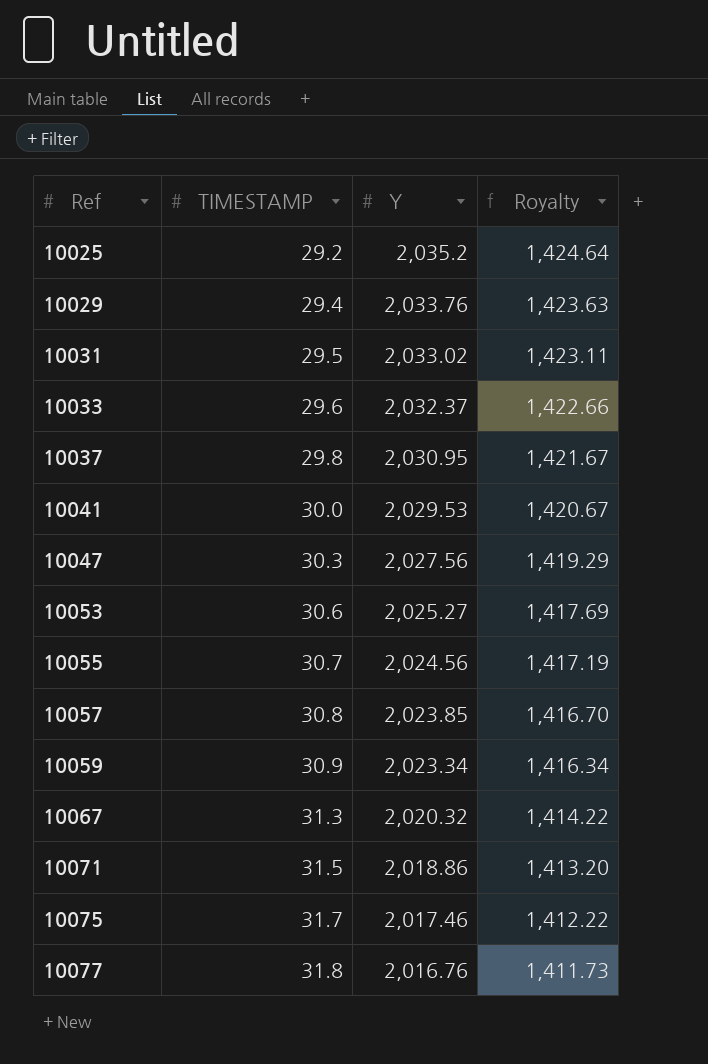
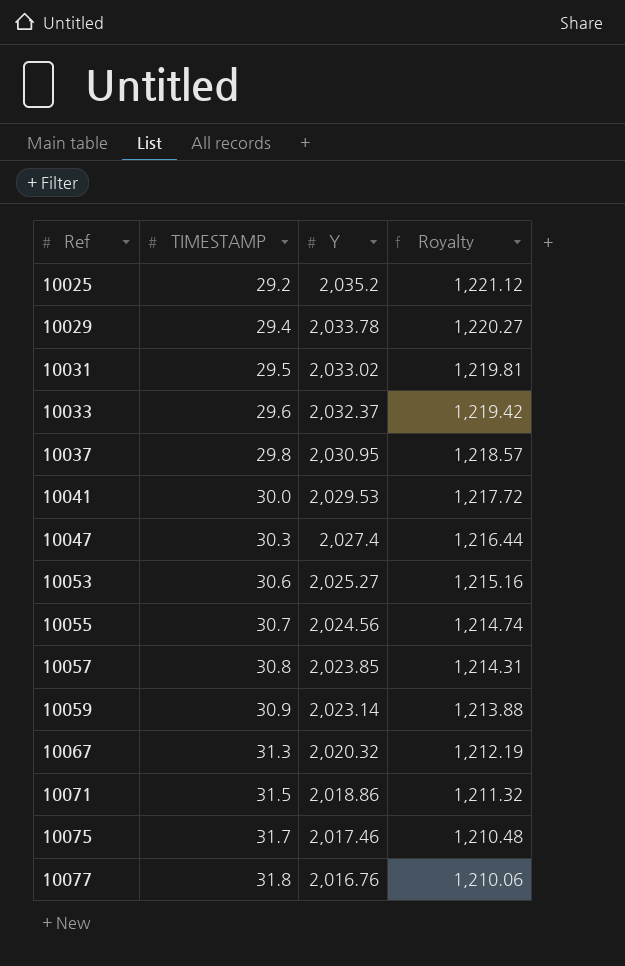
column Royalty | formula: [Y] * 0.7 -> [Y] * 0.6
10029 | Y: 2,033.76 -> 2,033.78
10047 | Y: 2,027.56 -> 2,027.4
10059 | Y: 2,023.34 -> 2,023.14

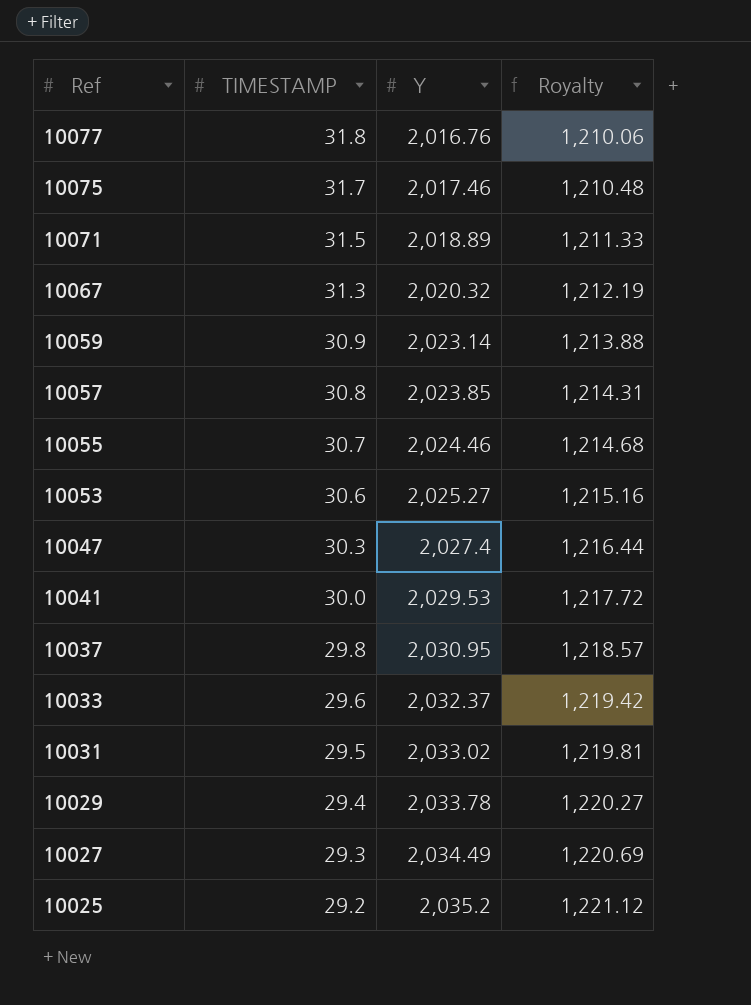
row order: Ref ascending -> Ref descending
10071 | Y: 2,018.86 -> 2,018.89
10071 | Royalty: 1,211.32 -> 1,211.33
10055 | Y: 2,024.56 -> 2,024.46
10055 | Royalty: 1,214.74 -> 1,214.68
row 10027: none -> 29.3 | 2,034.49 | 1,220.69

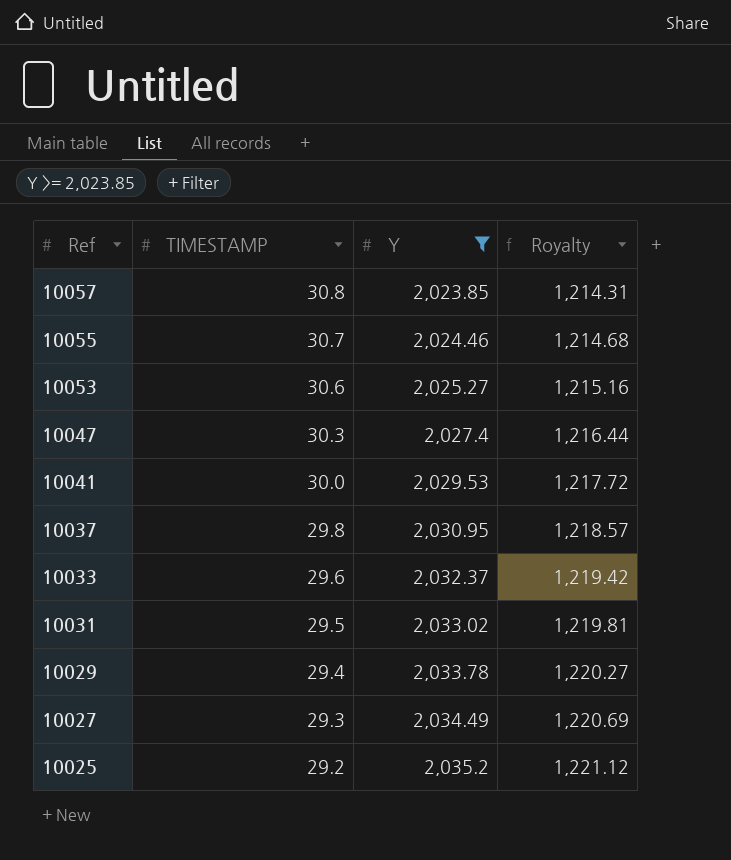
filter: none -> Y >= 2,023.85

